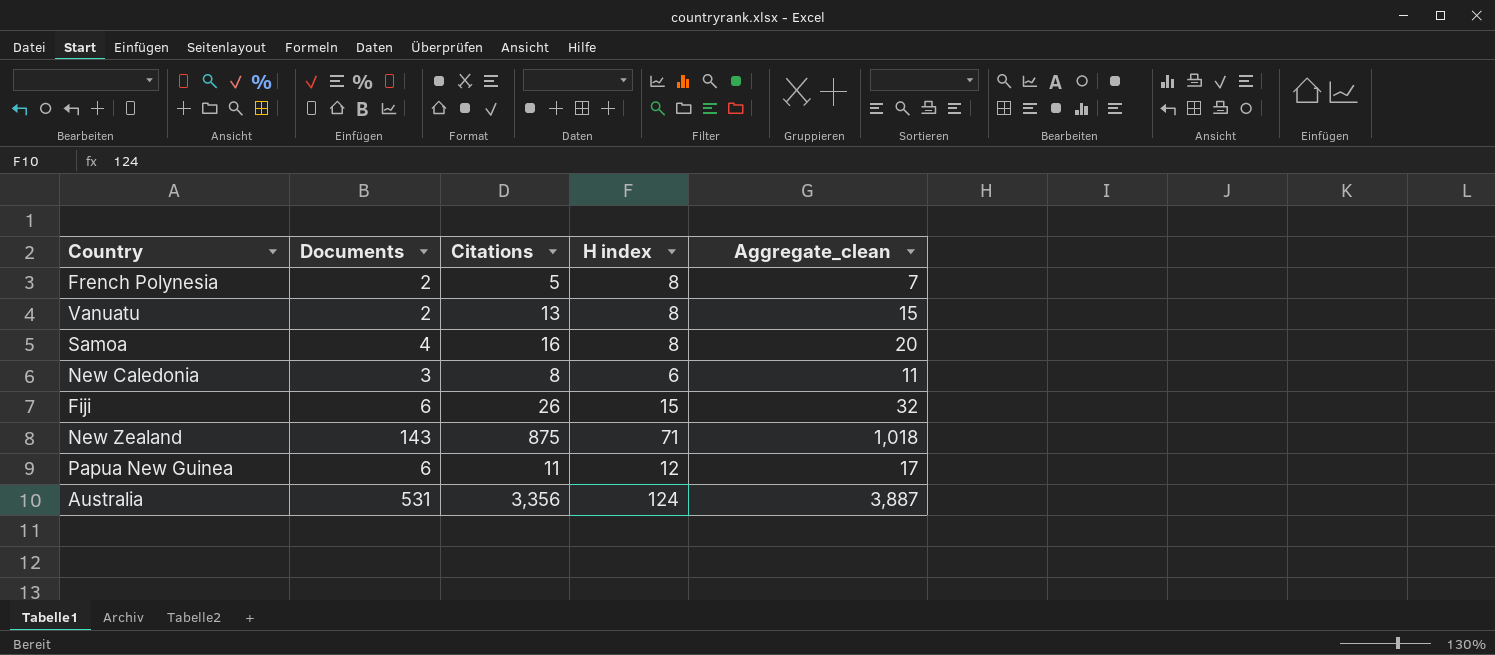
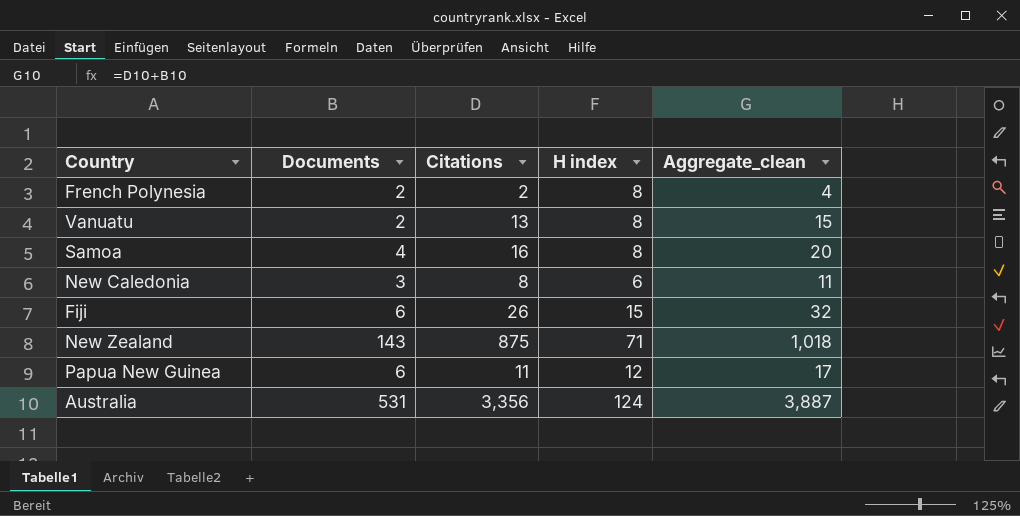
French Polynesia | Citations: 5 -> 2
French Polynesia | Aggregate_clean: 7 -> 4

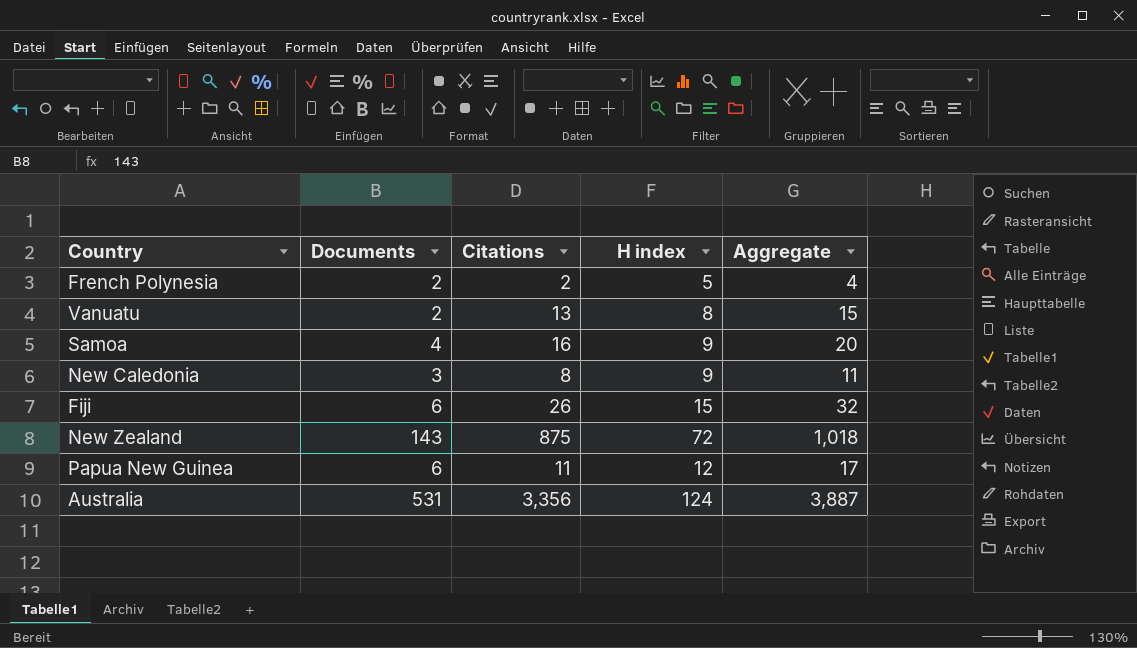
column name: Aggregate_clean -> Aggregate
French Polynesia | H index: 8 -> 5
Samoa | H index: 8 -> 9
New Caledonia | H index: 6 -> 9
New Zealand | H index: 71 -> 72

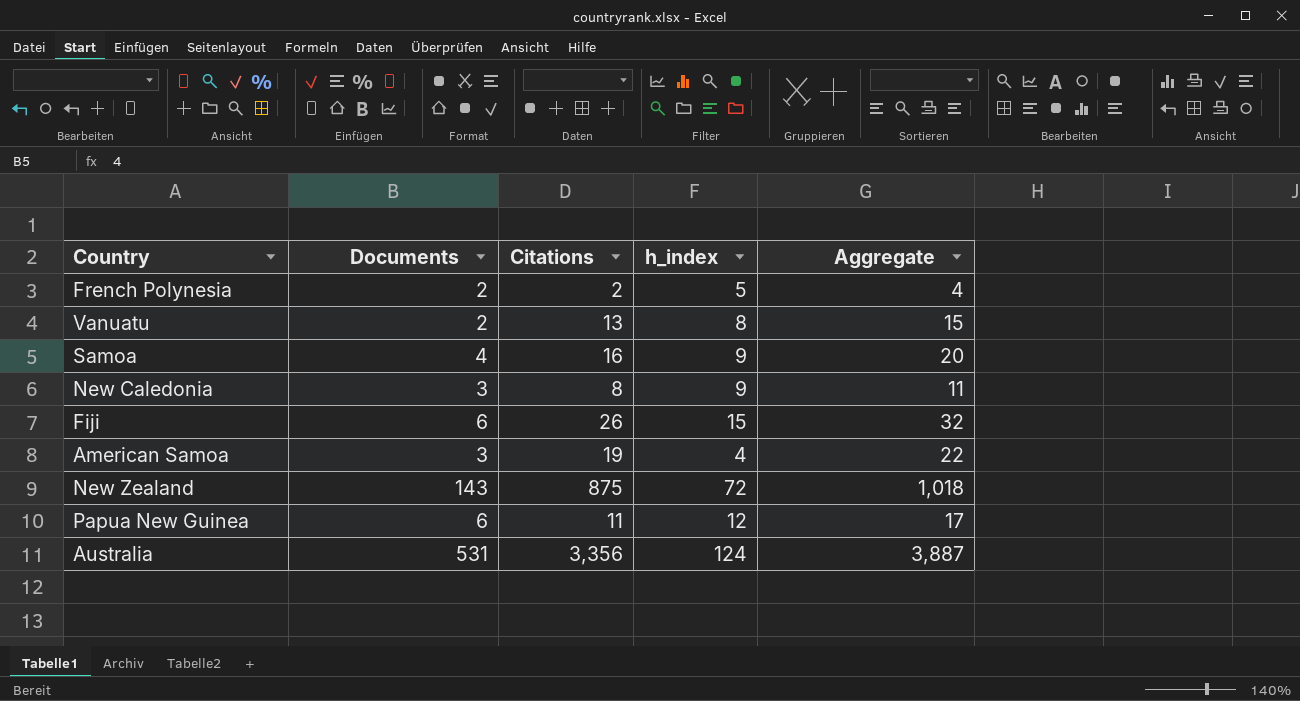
column name: H index -> h_index
row American Samoa: none -> 3 | 19 | 4 | 22

